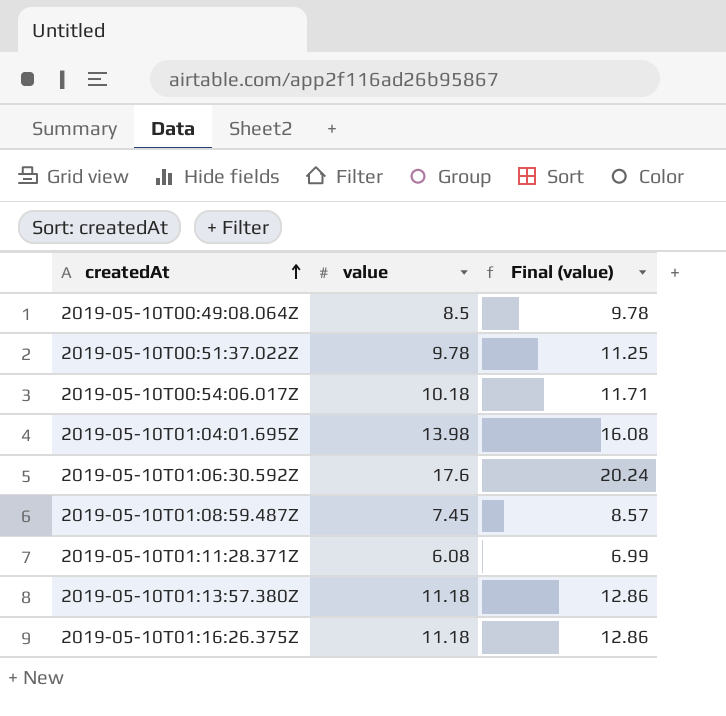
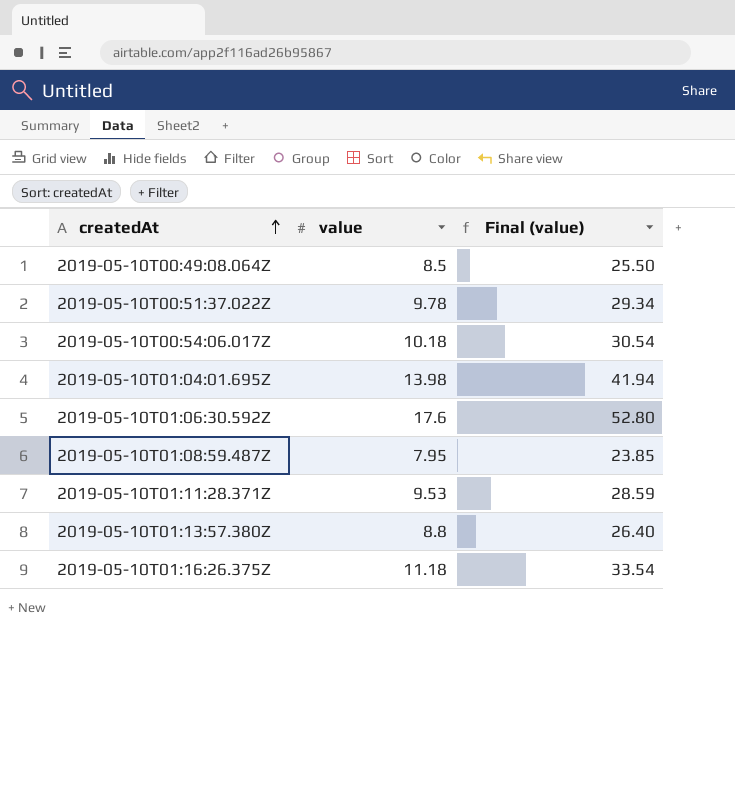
column Final (value) | formula: [value] * 1.15 -> [value] * 3
2019-05-10T01:08:59.487Z | value: 7.45 -> 7.95
2019-05-10T01:11:28.371Z | value: 6.08 -> 9.53
2019-05-10T01:13:57.380Z | value: 11.18 -> 8.8

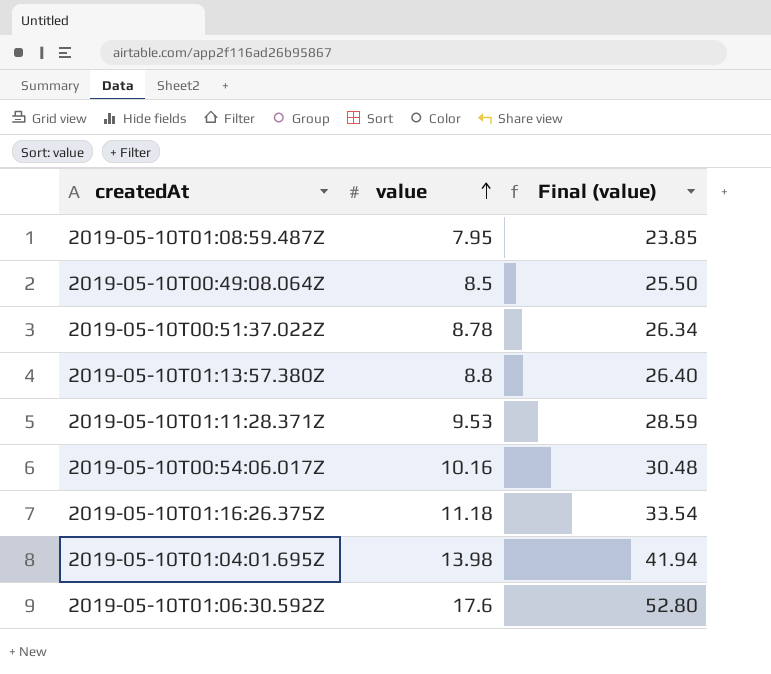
row order: createdAt ascending -> value ascending
2019-05-10T00:51:37.022Z | value: 9.78 -> 8.78
2019-05-10T00:51:37.022Z | Final (value): 29.34 -> 26.34
2019-05-10T00:54:06.017Z | value: 10.18 -> 10.16
2019-05-10T00:54:06.017Z | Final (value): 30.54 -> 30.48

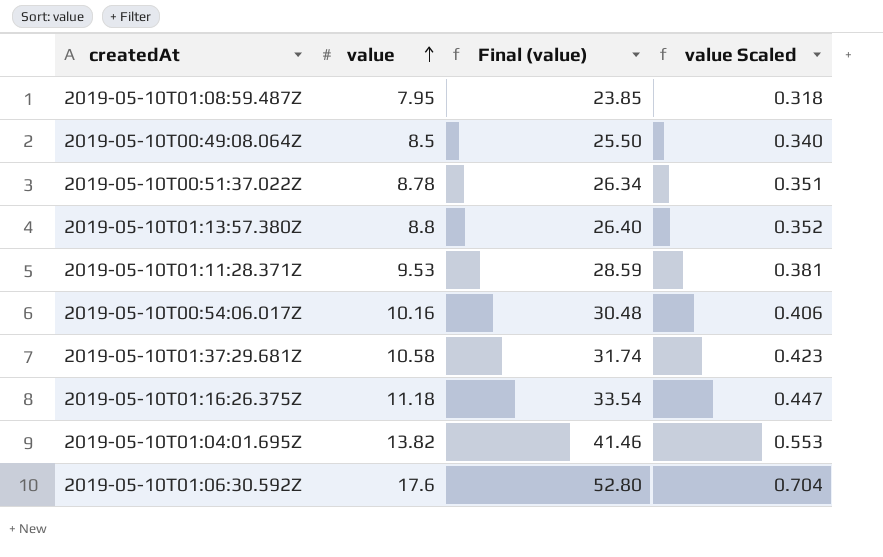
column value Scaled | formula: none -> [value] * 0.04
row 2019-05-10T01:37:29.681Z: none -> 10.58 | 31.74 | 0.423
2019-05-10T01:04:01.695Z | value: 13.98 -> 13.82
2019-05-10T01:04:01.695Z | Final (value): 41.94 -> 41.46

